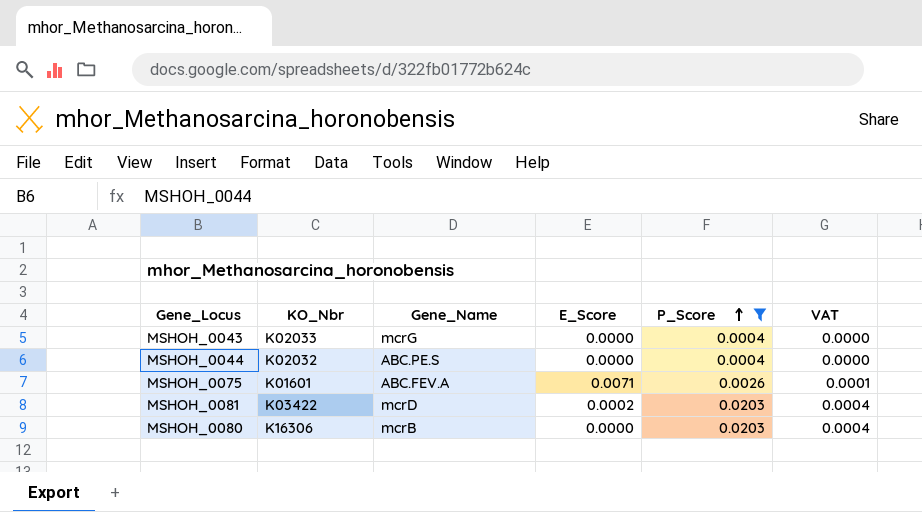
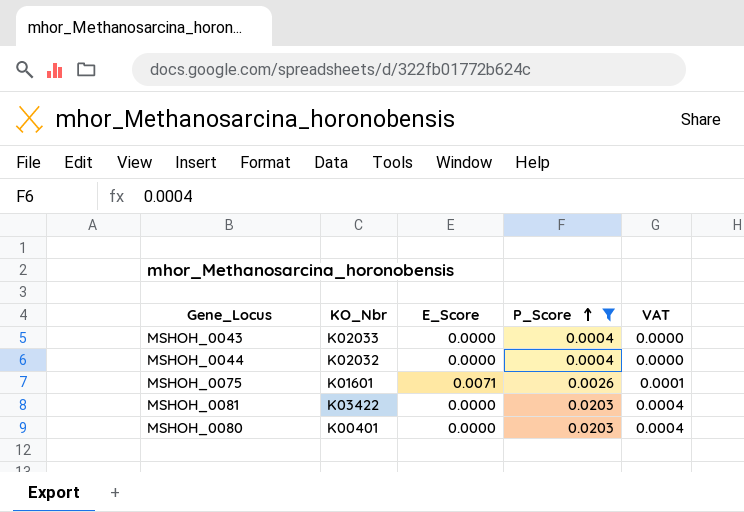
column Gene_Name | position: 3 -> none
MSHOH_0081 | E_Score: 0.0002 -> 0.0000
MSHOH_0080 | KO_Nbr: K16306 -> K00401

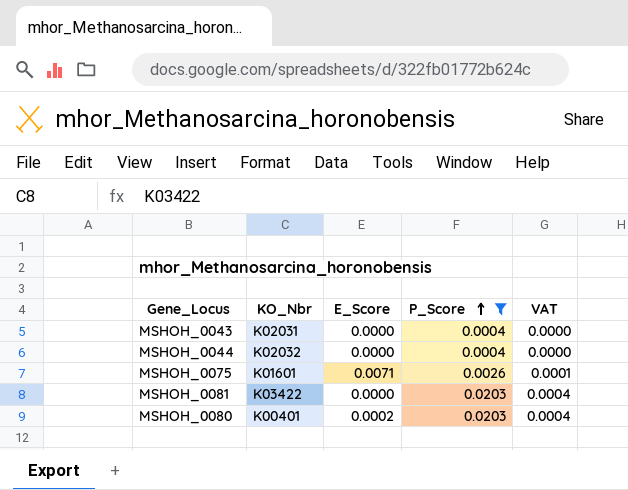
MSHOH_0043 | KO_Nbr: K02033 -> K02031
MSHOH_0080 | E_Score: 0.0000 -> 0.0002

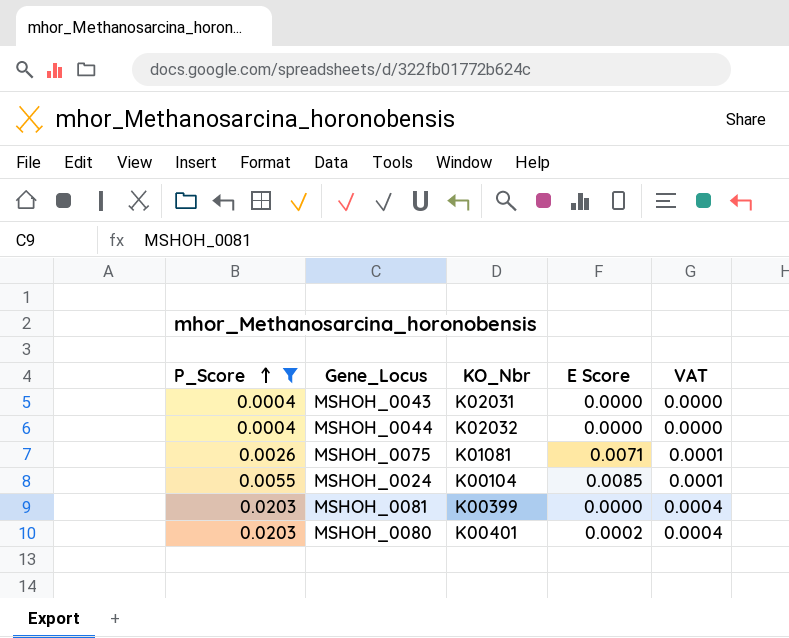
column P_Score | position: 4 -> 1
column name: E_Score -> E Score
MSHOH_0075 | KO_Nbr: K01601 -> K01081
row MSHOH_0024: none -> 0.0055 | K00104 | 0.0085 | 0.0001
MSHOH_0081 | KO_Nbr: K03422 -> K00399

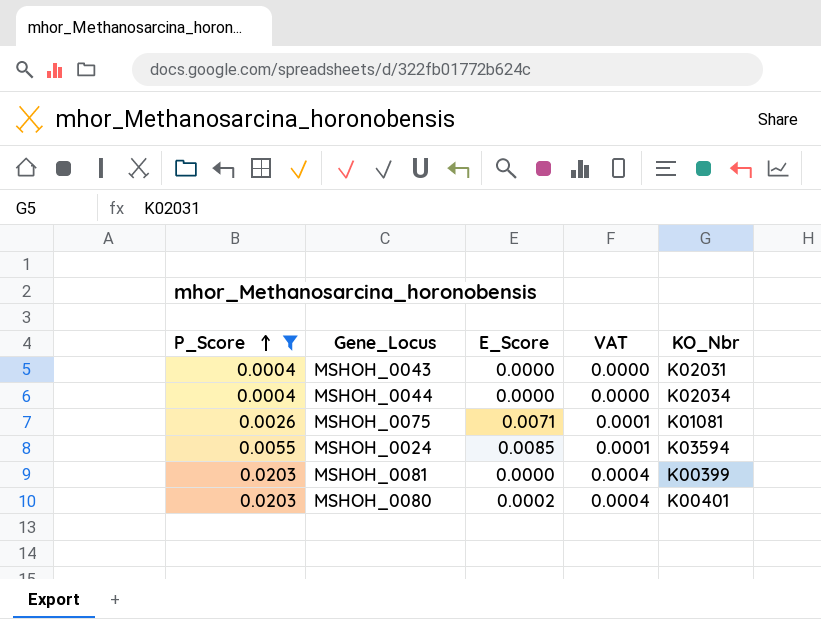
column name: E Score -> E_Score
column KO_Nbr | position: 3 -> 5
MSHOH_0044 | KO_Nbr: K02032 -> K02034
MSHOH_0024 | KO_Nbr: K00104 -> K03594

